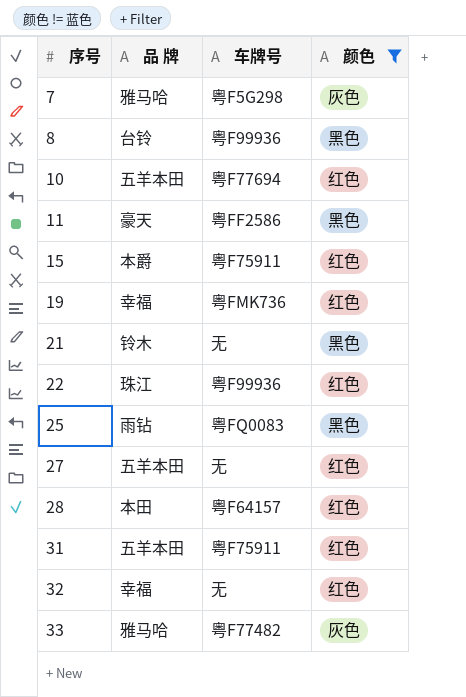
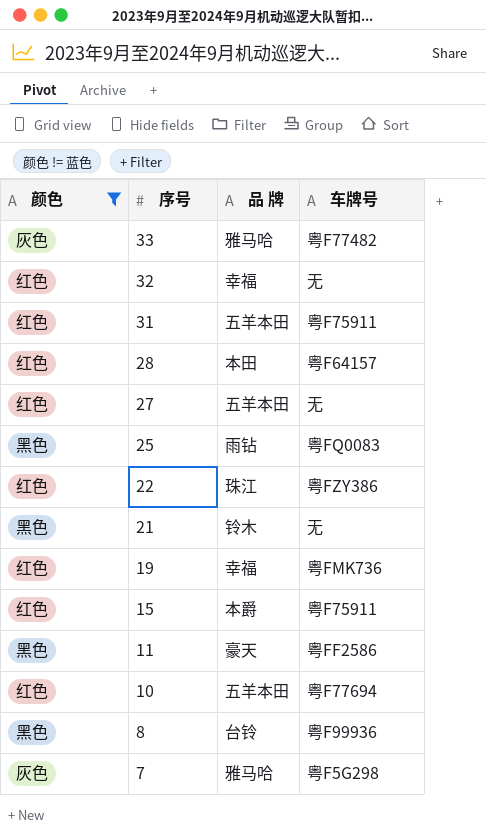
row order: 序号 ascending -> 序号 descending
column 颜色 | position: 4 -> 1
22 | 车牌号: 粤F99936 -> 粤FZY386

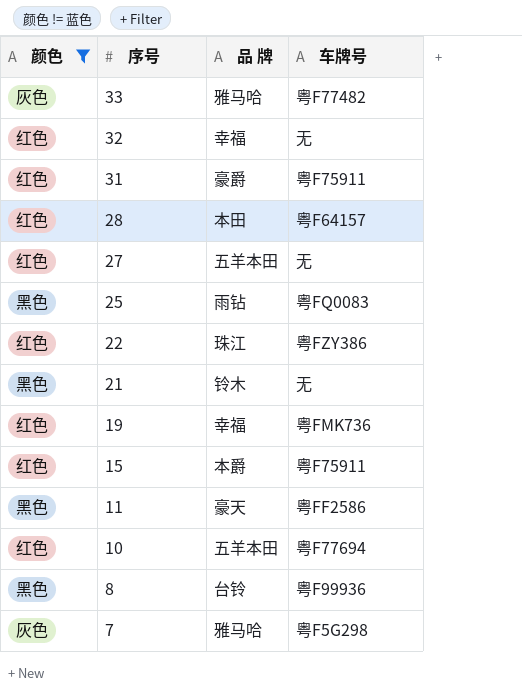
31 | 品 牌: 五羊本田 -> 豪爵

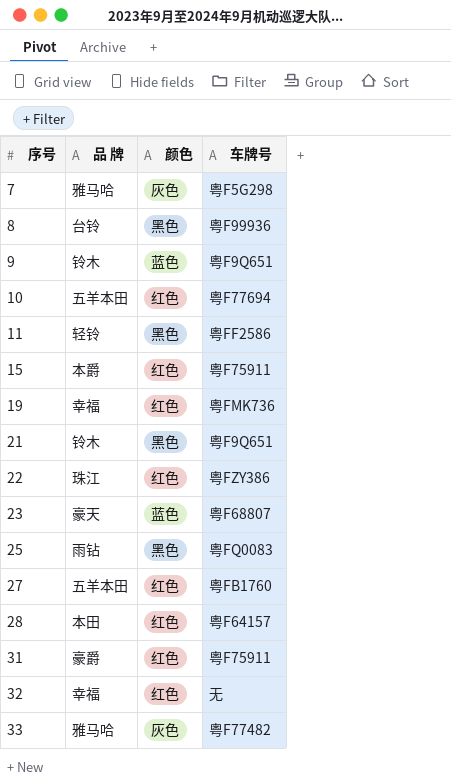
filter: 颜色 != 蓝色 -> none
row order: 序号 descending -> 序号 ascending
column 颜色 | position: 1 -> 3
11 | 品 牌: 豪天 -> 轻铃
21 | 车牌号: 无 -> 粤F9Q651
27 | 车牌号: 无 -> 粤FB1760

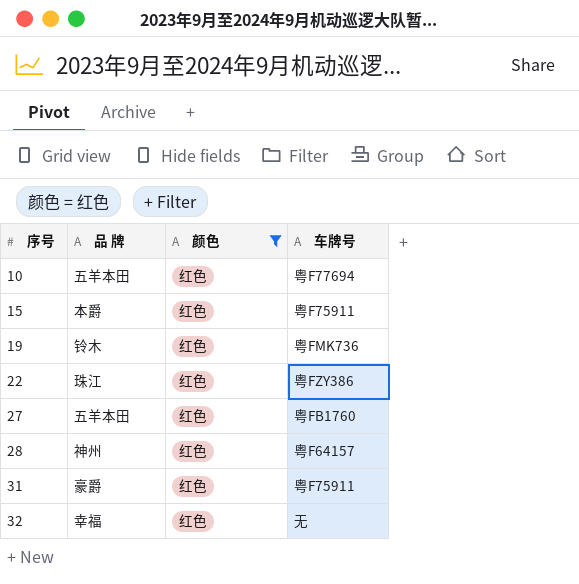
filter: none -> 颜色 = 红色
19 | 品 牌: 幸福 -> 铃木
28 | 品 牌: 本田 -> 神州

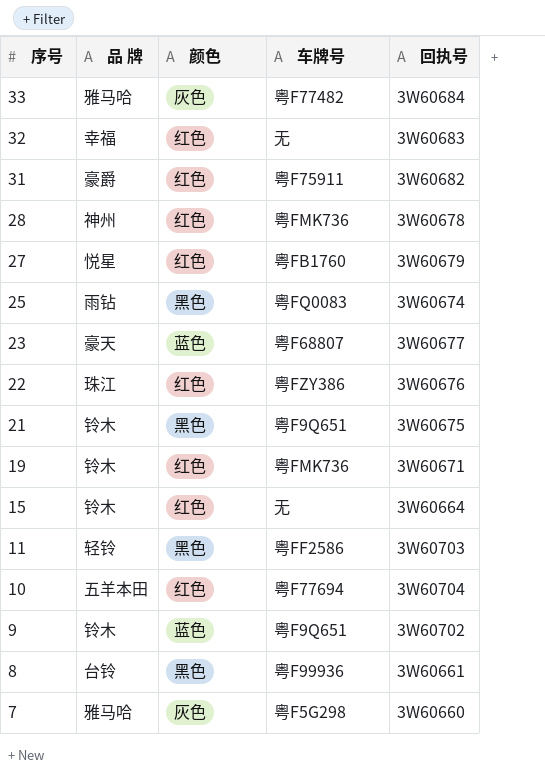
filter: 颜色 = 红色 -> none
row order: 序号 ascending -> 序号 descending
column 回执号 | position: none -> 5
28 | 车牌号: 粤F64157 -> 粤FMK736
27 | 品 牌: 五羊本田 -> 悦星
15 | 品 牌: 本爵 -> 铃木
15 | 车牌号: 粤F75911 -> 无

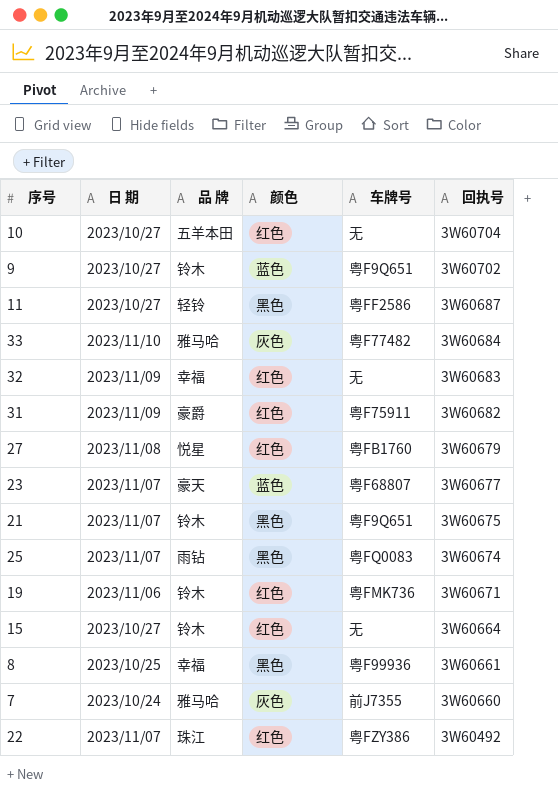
row order: 序号 descending -> 回执号 descending
column 日 期 | position: none -> 2
row 28: 神州 | 红色 | 粤FMK736 | 3W60678 -> none
10 | 车牌号: 粤F77694 -> 无
11 | 回执号: 3W60703 -> 3W60687
8 | 品 牌: 台铃 -> 幸福
7 | 车牌号: 粤F5G298 -> 前J7355
22 | 回执号: 3W60676 -> 3W60492

